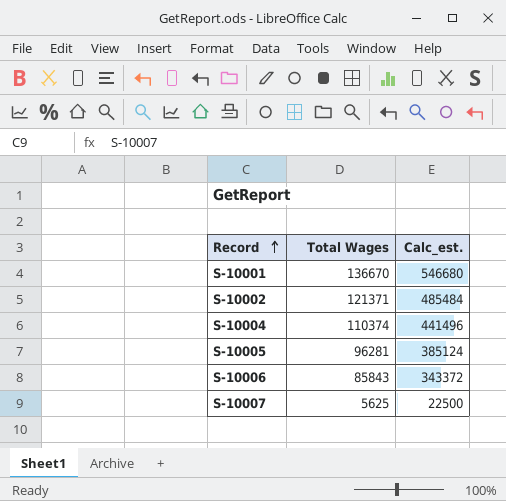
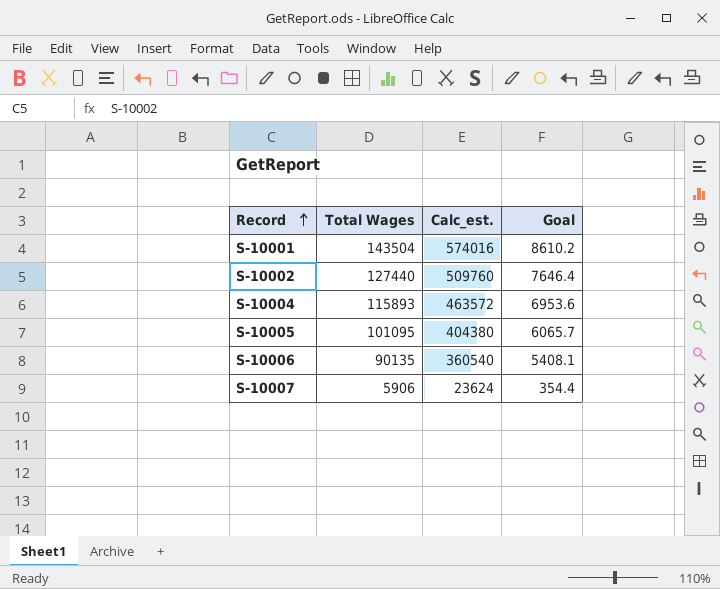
column Goal | formula: none -> [Total Wages] * 0.06
S-10001 | Total Wages: 136670 -> 143504
S-10001 | Calc_est.: 546680 -> 574016
S-10002 | Total Wages: 121371 -> 127440
S-10002 | Calc_est.: 485484 -> 509760
S-10004 | Total Wages: 110374 -> 115893
S-10004 | Calc_est.: 441496 -> 463572
S-10005 | Total Wages: 96281 -> 101095
S-10005 | Calc_est.: 385124 -> 404380
S-10006 | Total Wages: 85843 -> 90135
S-10006 | Calc_est.: 343372 -> 360540
S-10007 | Total Wages: 5625 -> 5906
S-10007 | Calc_est.: 22500 -> 23624

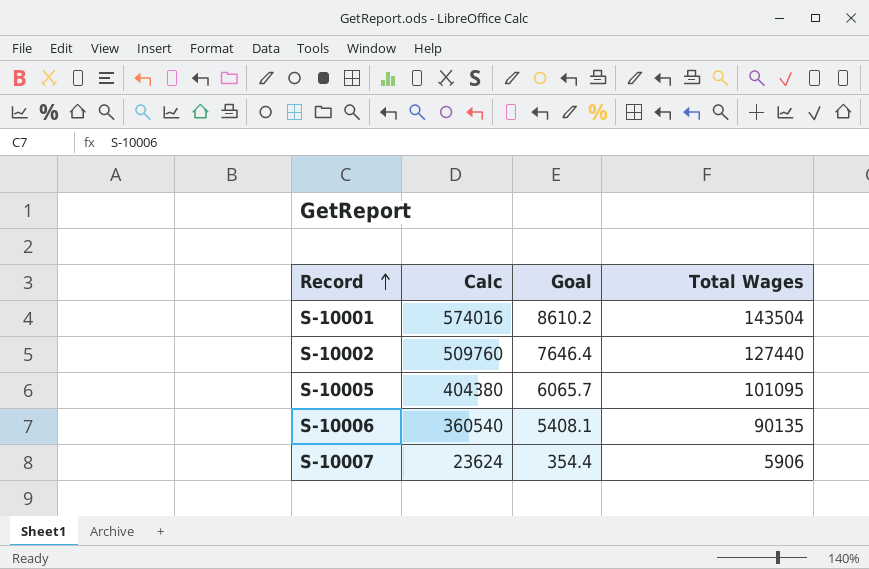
column name: Calc_est. -> Calc
column Total Wages | position: 2 -> 4
row S-10004: 115893 | 463572 | 6953.6 -> none

